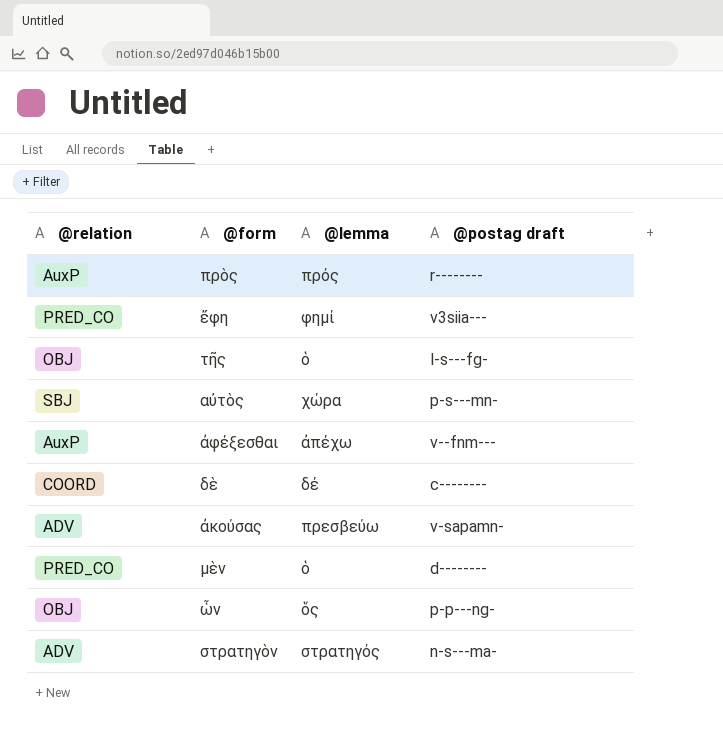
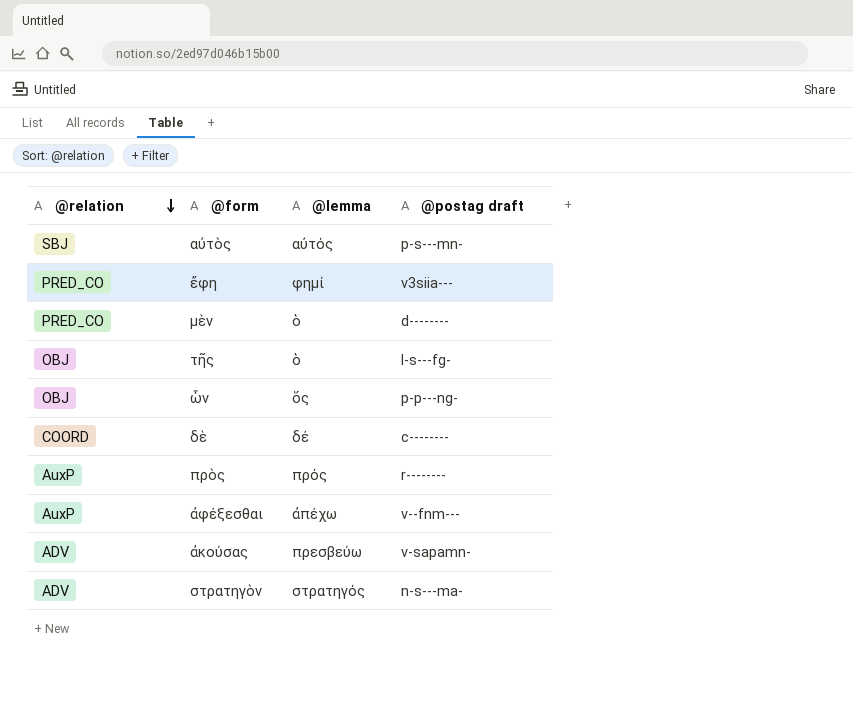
row order: none -> @relation descending
αὐτὸς | @lemma: χώρα -> αὐτός

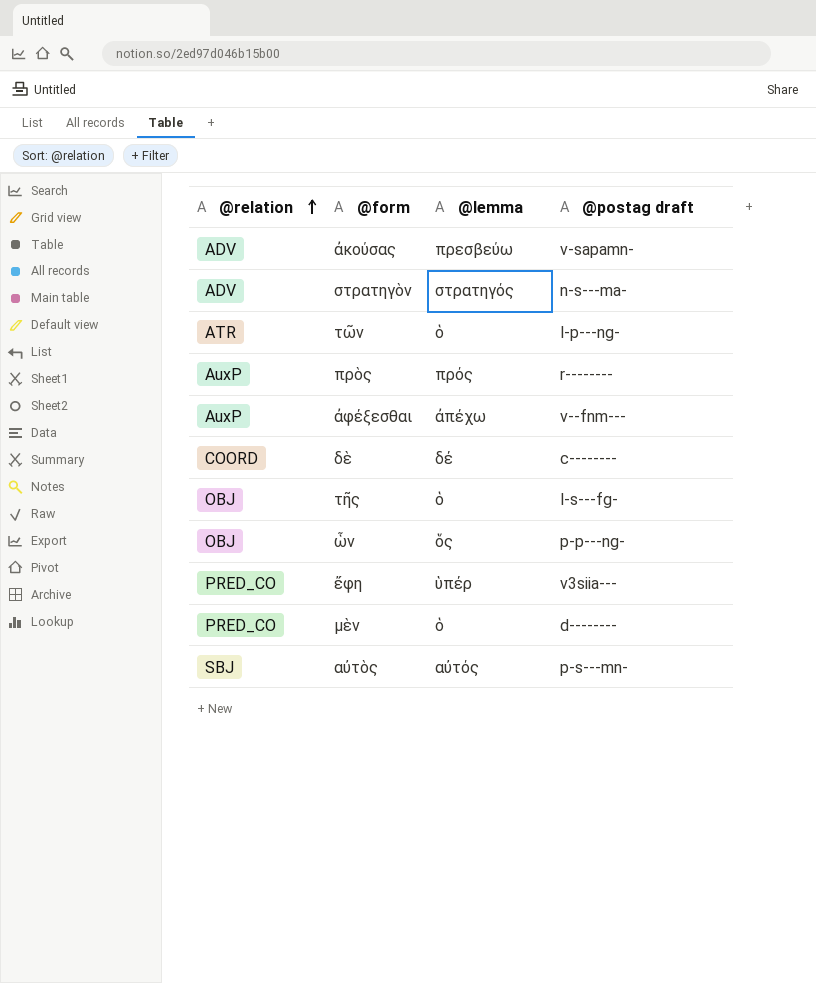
row order: @relation descending -> @relation ascending
row τῶν: none -> ATR | ὁ | l-p---ng-
ἔφη | @lemma: φημί -> ὑπέρ

